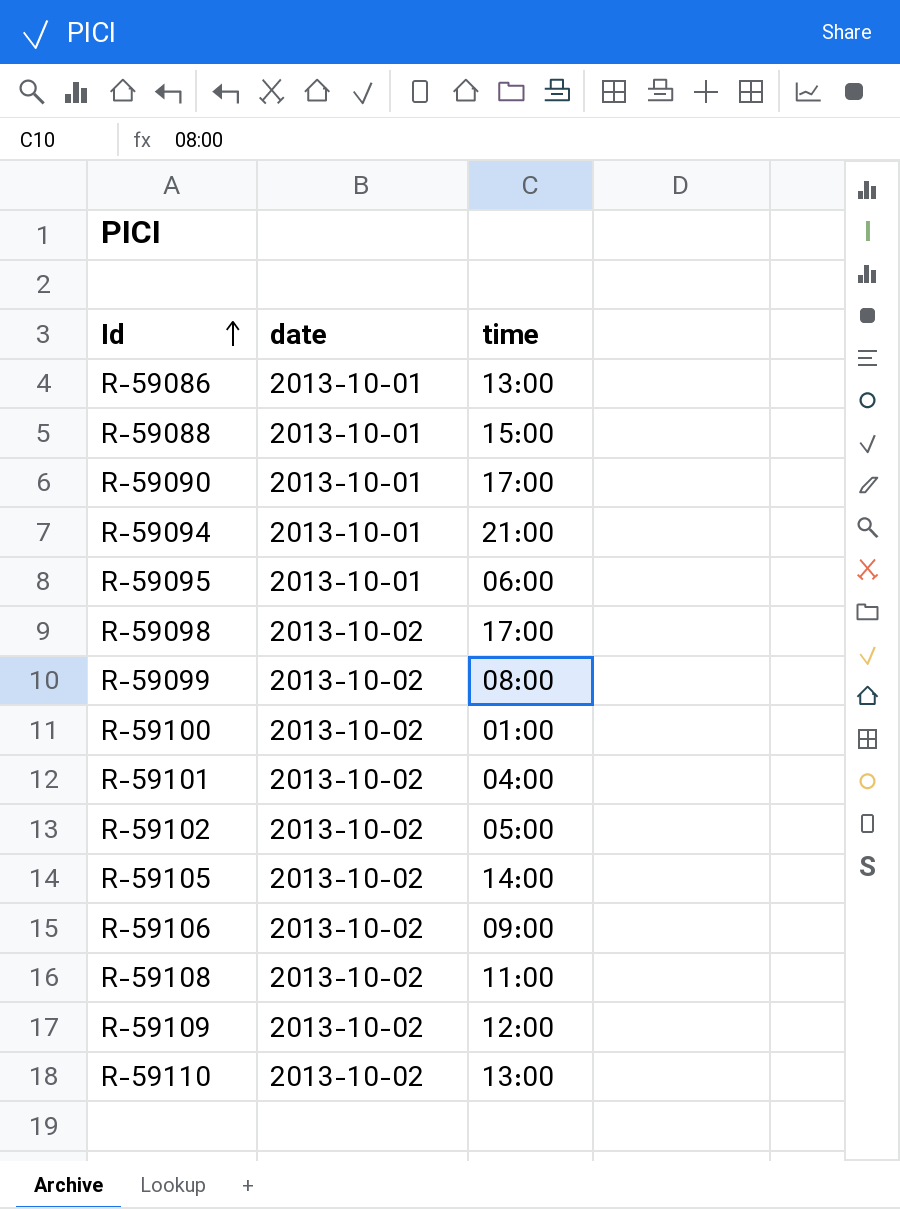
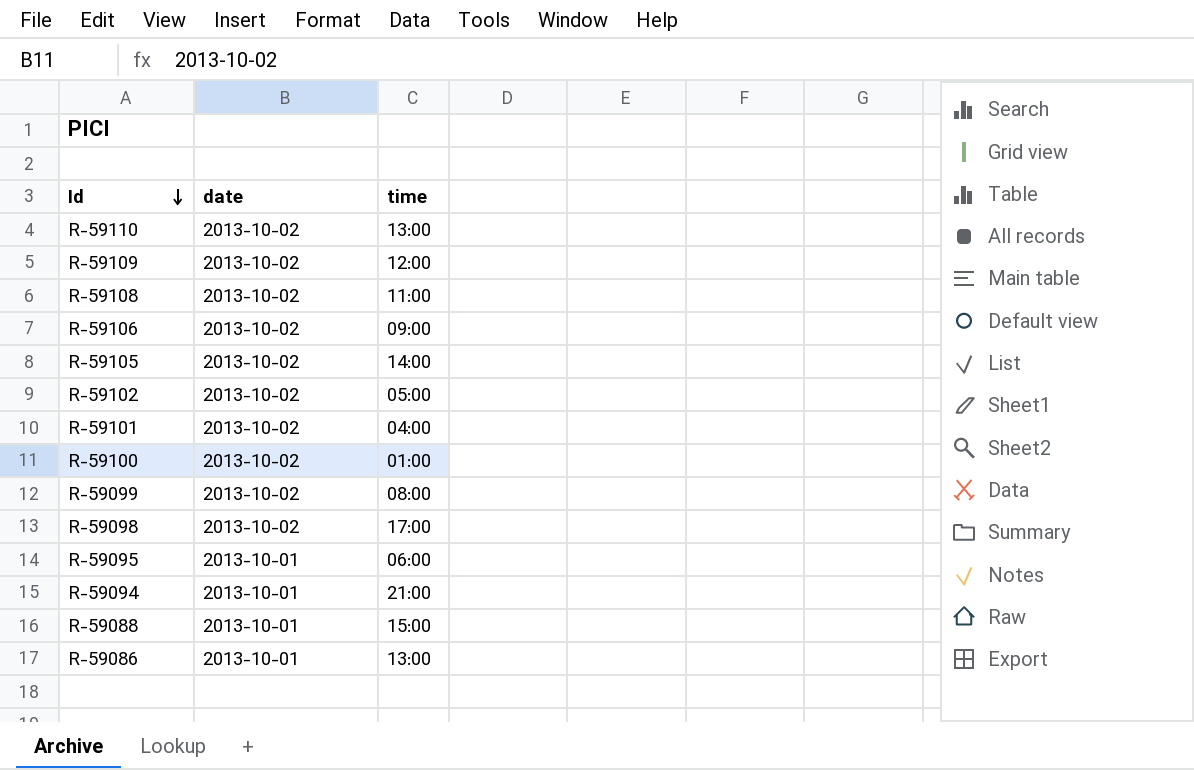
row order: Id ascending -> Id descending
row R-59090: 2013-10-01 | 17:00 -> none

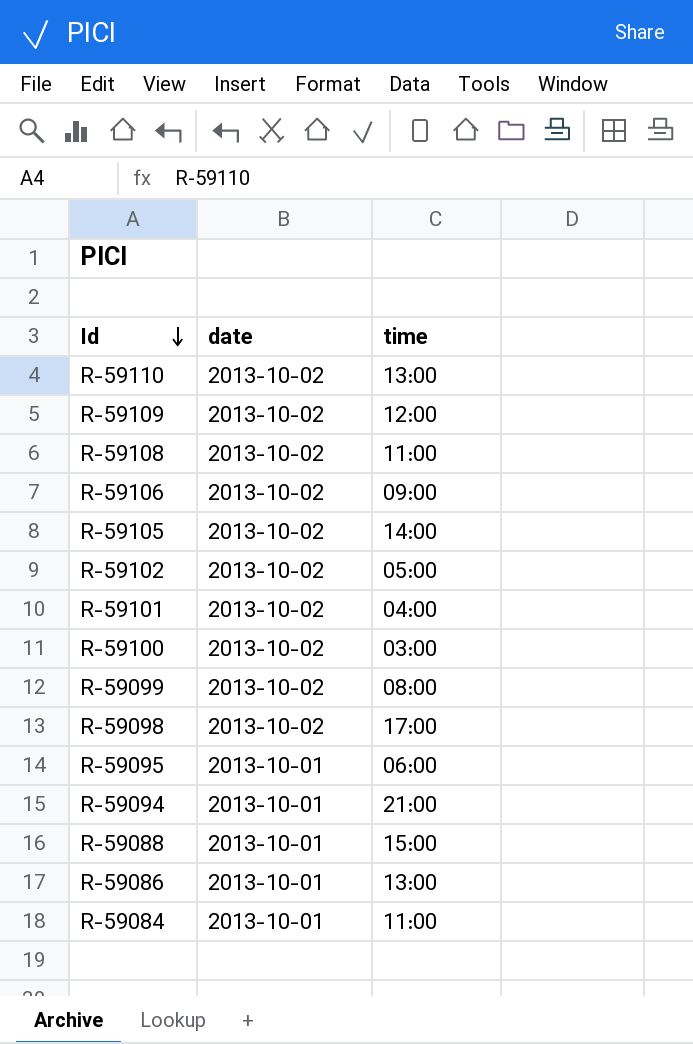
R-59100 | time: 01:00 -> 03:00
row R-59084: none -> 2013-10-01 | 11:00

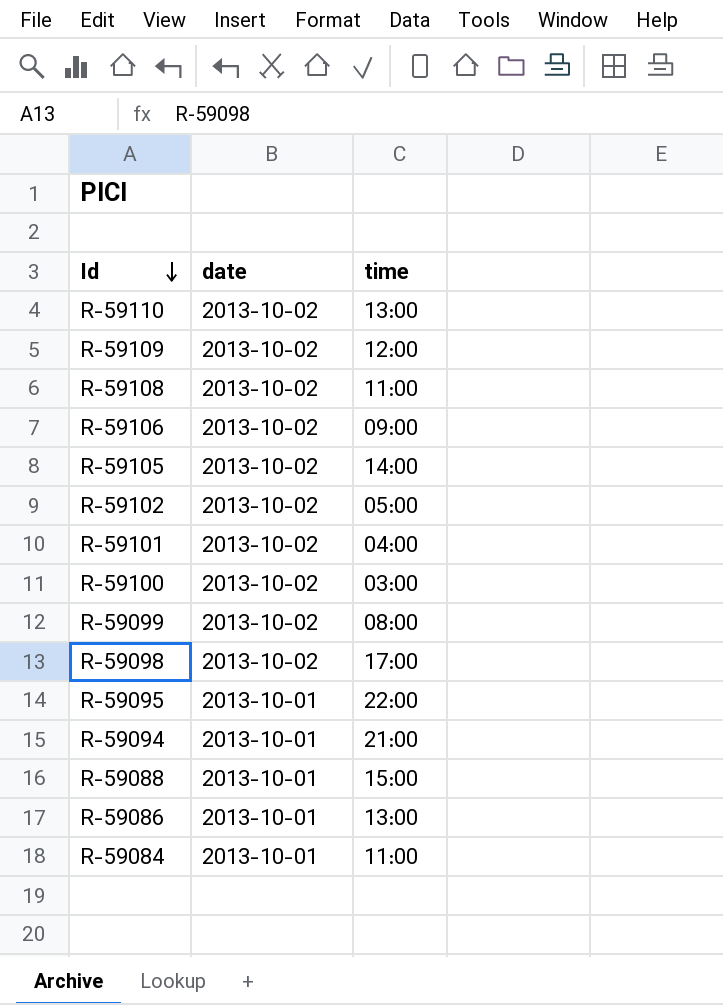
R-59095 | time: 06:00 -> 22:00

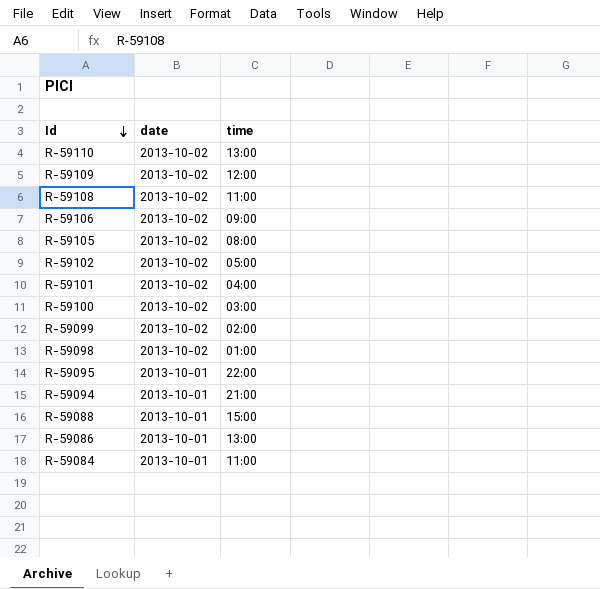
R-59105 | time: 14:00 -> 08:00
R-59099 | time: 08:00 -> 02:00
R-59098 | time: 17:00 -> 01:00

